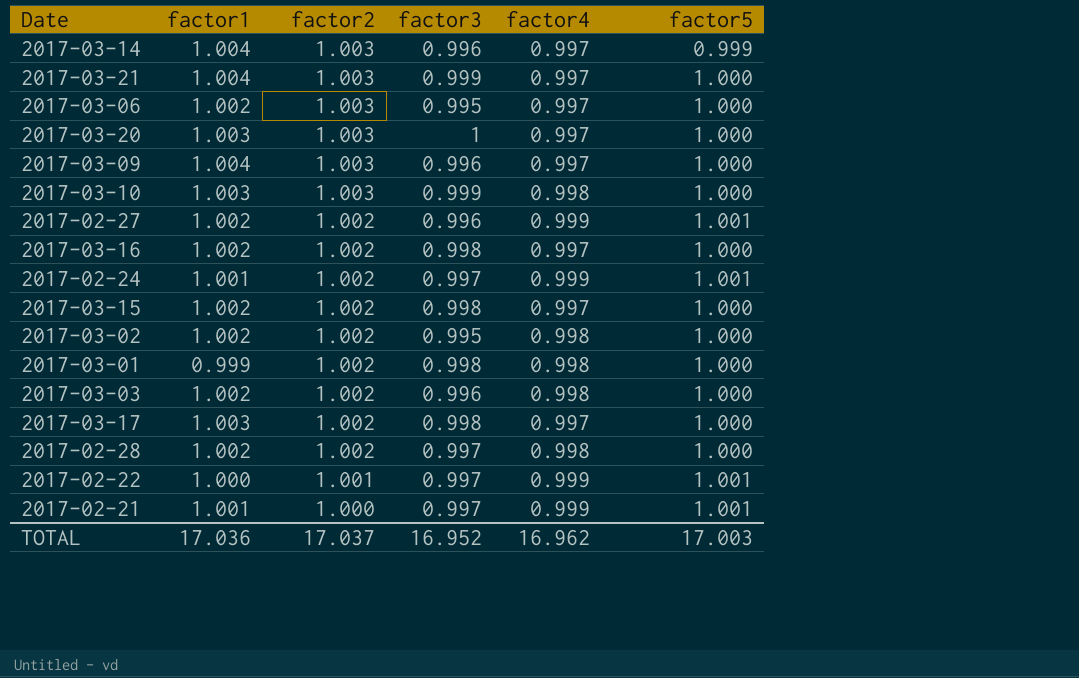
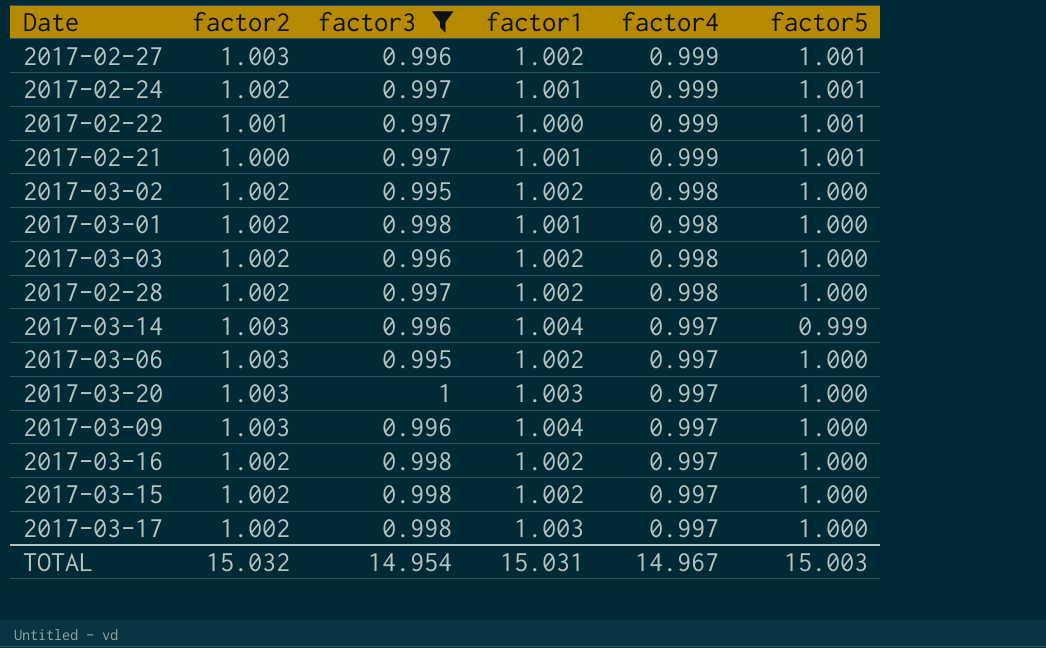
filter: none -> factor3 != 0.999
row order: factor2 descending -> factor4 descending
column factor1 | position: 2 -> 4
2017-02-27 | factor2: 1.002 -> 1.003
2017-03-01 | factor1: 0.999 -> 1.001
TOTAL | factor2: 17.037 -> 15.032
TOTAL | factor3: 16.952 -> 14.954
TOTAL | factor1: 17.036 -> 15.031
TOTAL | factor4: 16.962 -> 14.967
TOTAL | factor5: 17.003 -> 15.003

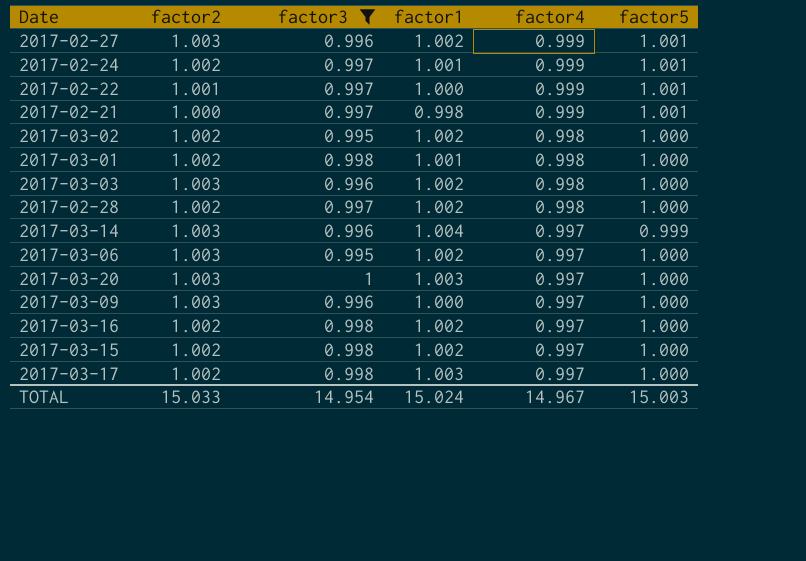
2017-02-21 | factor1: 1.001 -> 0.998
2017-03-03 | factor2: 1.002 -> 1.003
2017-03-09 | factor1: 1.004 -> 1.000
TOTAL | factor2: 15.032 -> 15.033
TOTAL | factor1: 15.031 -> 15.024

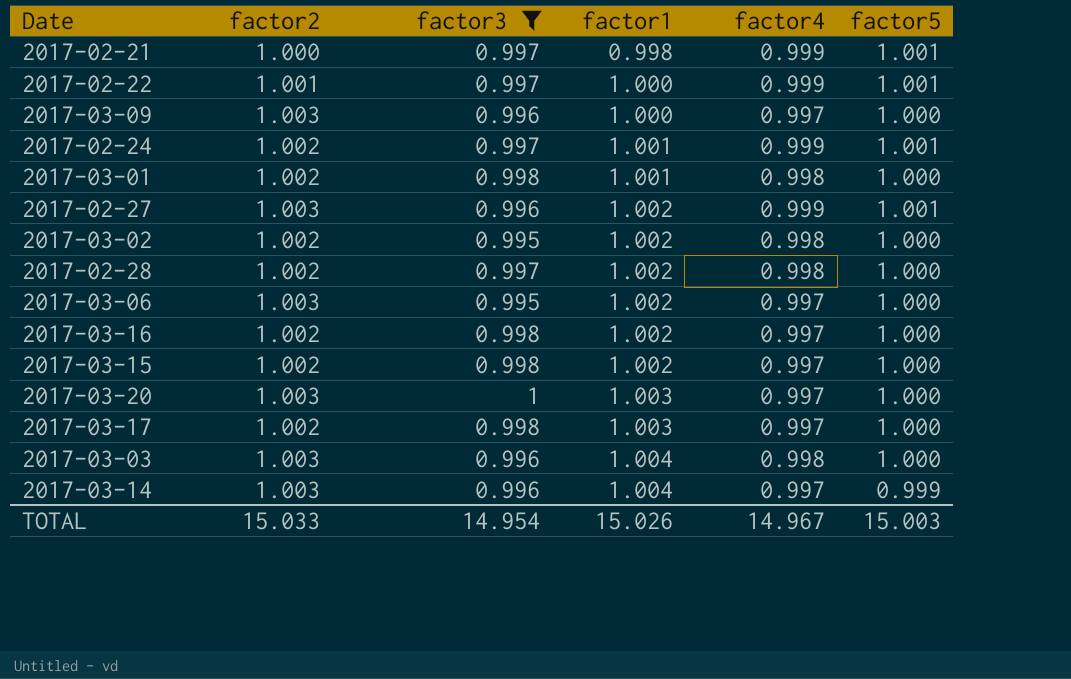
row order: factor4 descending -> factor1 ascending
2017-03-03 | factor1: 1.002 -> 1.004
TOTAL | factor1: 15.024 -> 15.026

